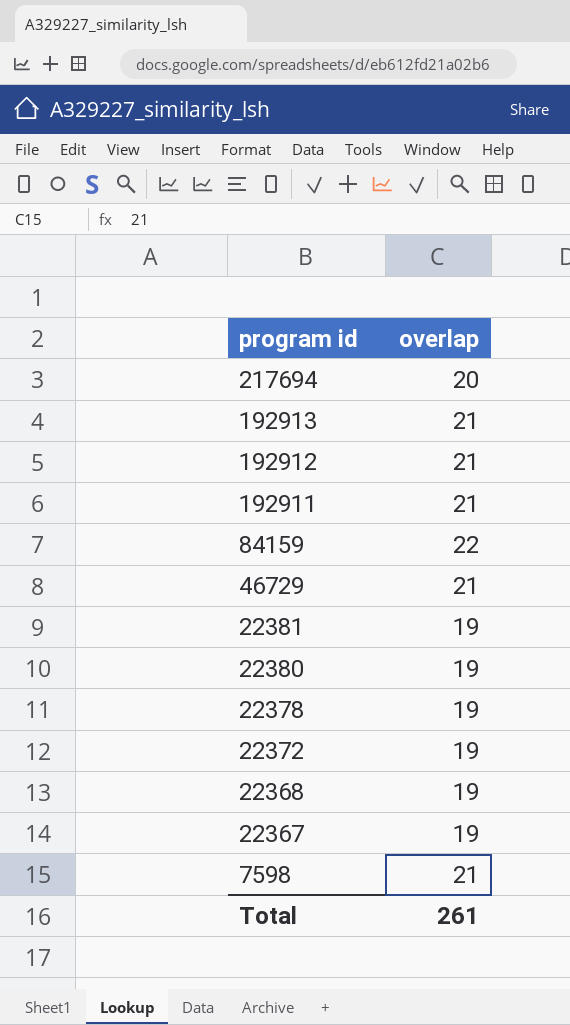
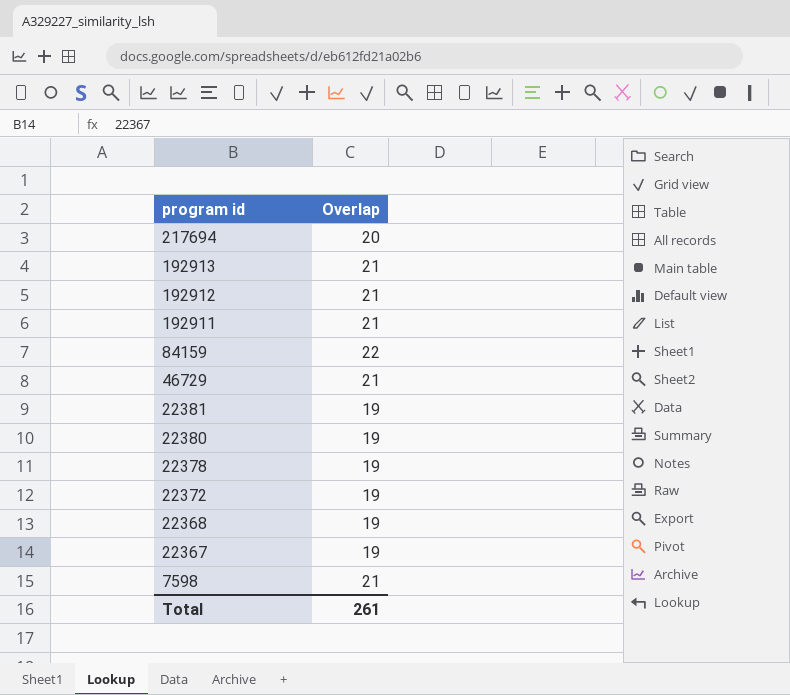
column name: overlap -> Overlap

